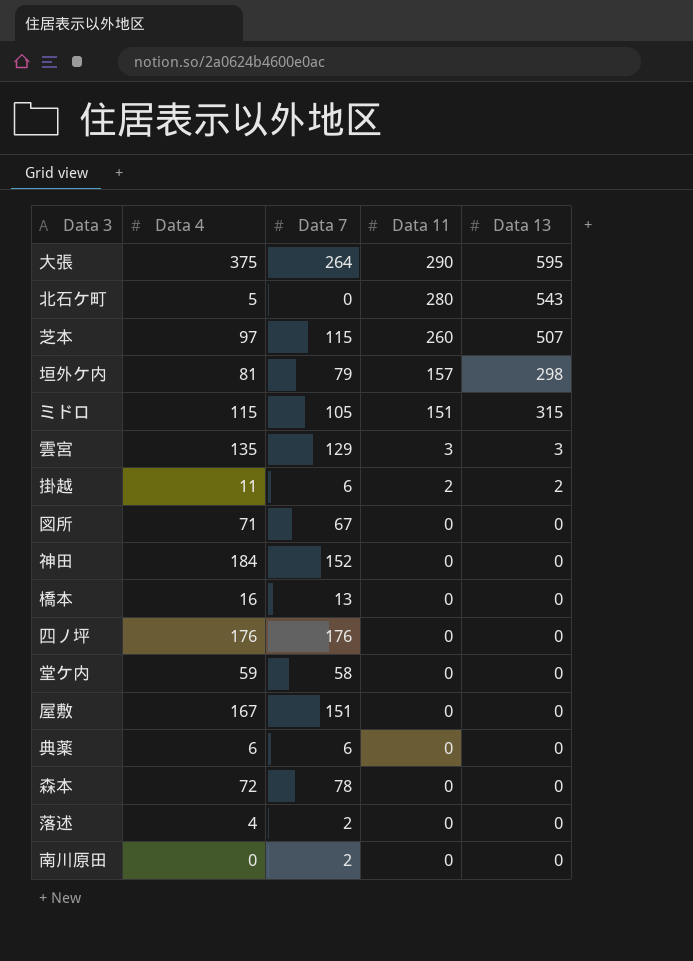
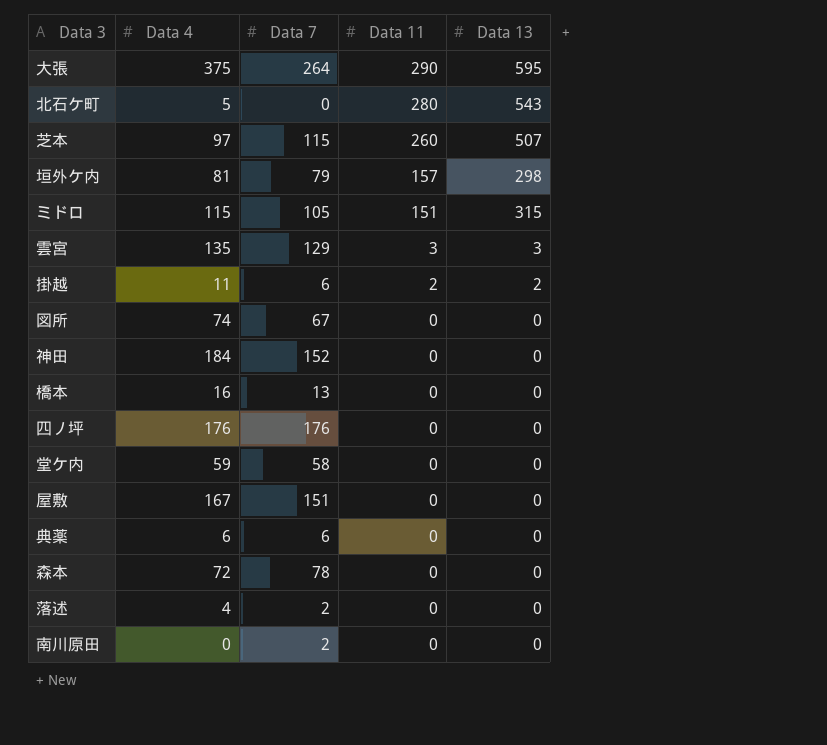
図所 | Data 4: 71 -> 74

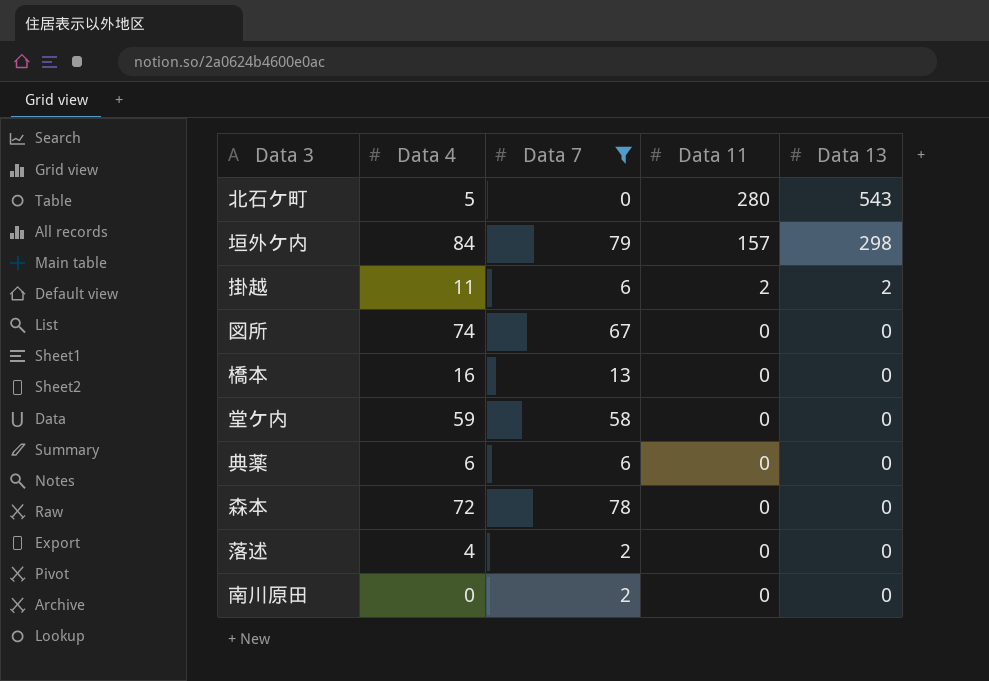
filter: none -> Data 7 <= 79
垣外ケ内 | Data 4: 81 -> 84

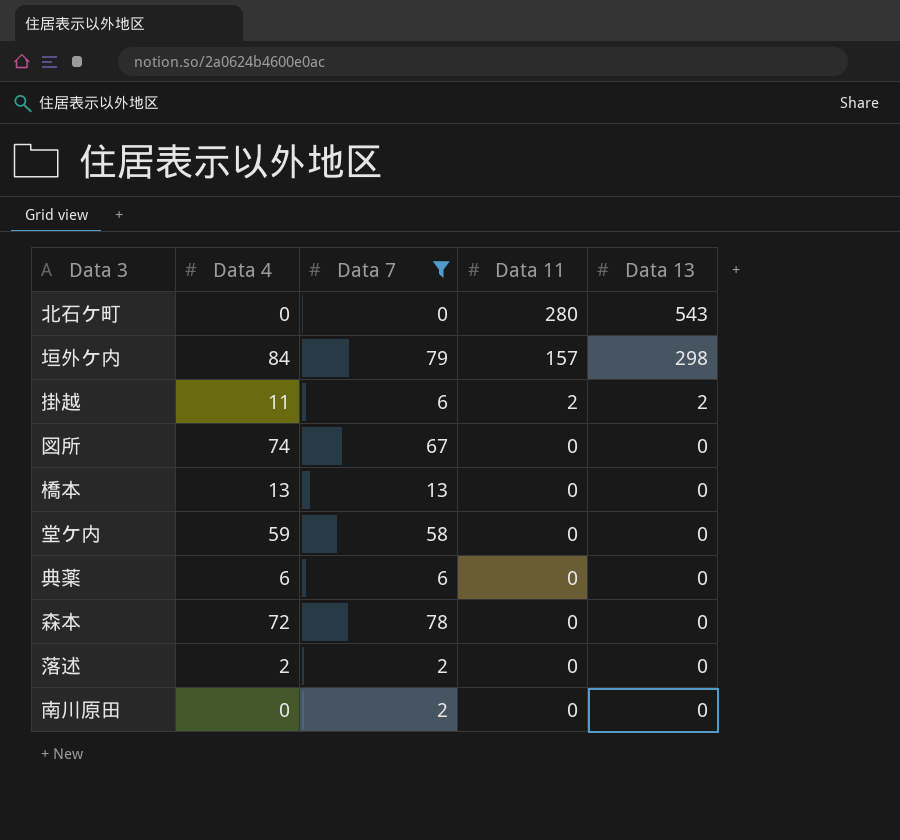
北石ケ町 | Data 4: 5 -> 0
橋本 | Data 4: 16 -> 13
落述 | Data 4: 4 -> 2

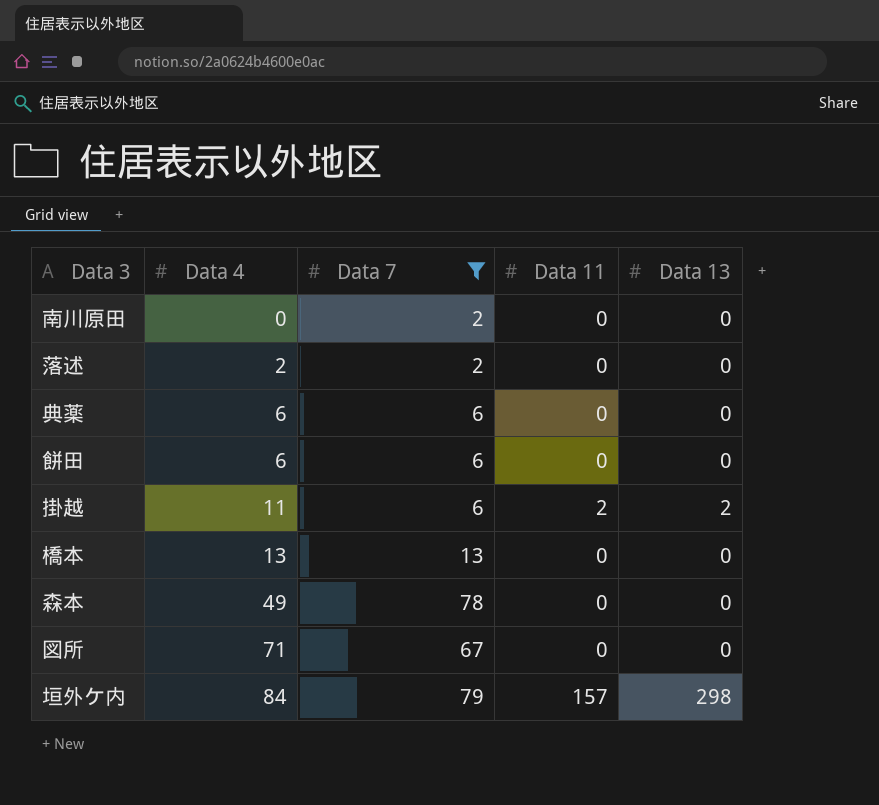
row order: Data 11 descending -> Data 4 ascending
row 北石ケ町: 0 | 0 | 280 | 543 -> none
row 堂ケ内: 59 | 58 | 0 | 0 -> none
row 餅田: none -> 6 | 6 | 0 | 0
森本 | Data 4: 72 -> 49
図所 | Data 4: 74 -> 71

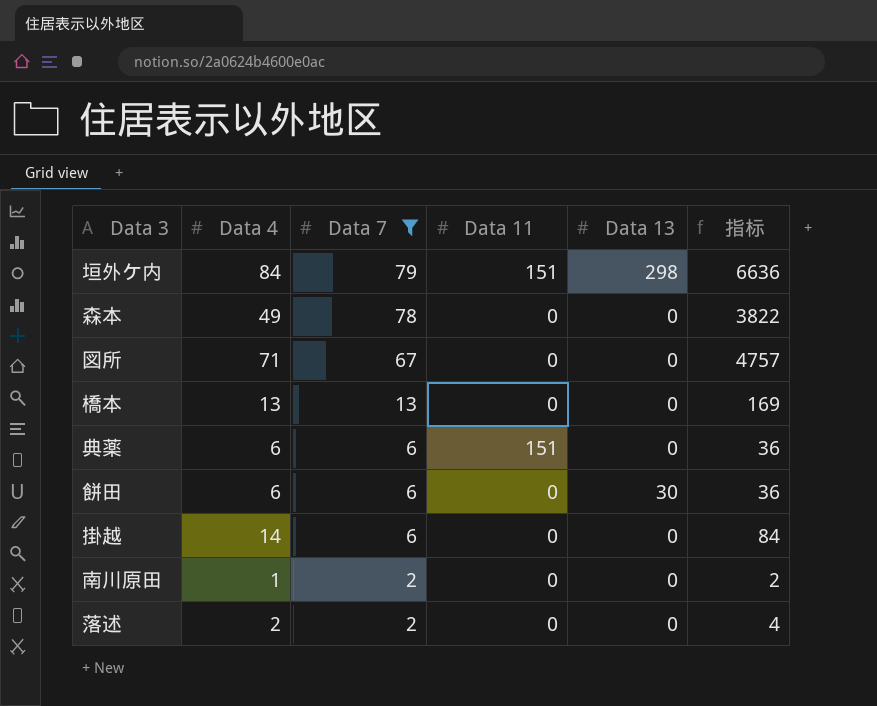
row order: Data 4 ascending -> Data 7 descending
column 指标 | formula: none -> [Data 4] * [Data 7]
垣外ケ内 | Data 11: 157 -> 151
典薬 | Data 11: 0 -> 151
餅田 | Data 13: 0 -> 30
掛越 | Data 4: 11 -> 14
掛越 | Data 11: 2 -> 0
掛越 | Data 13: 2 -> 0
南川原田 | Data 4: 0 -> 1

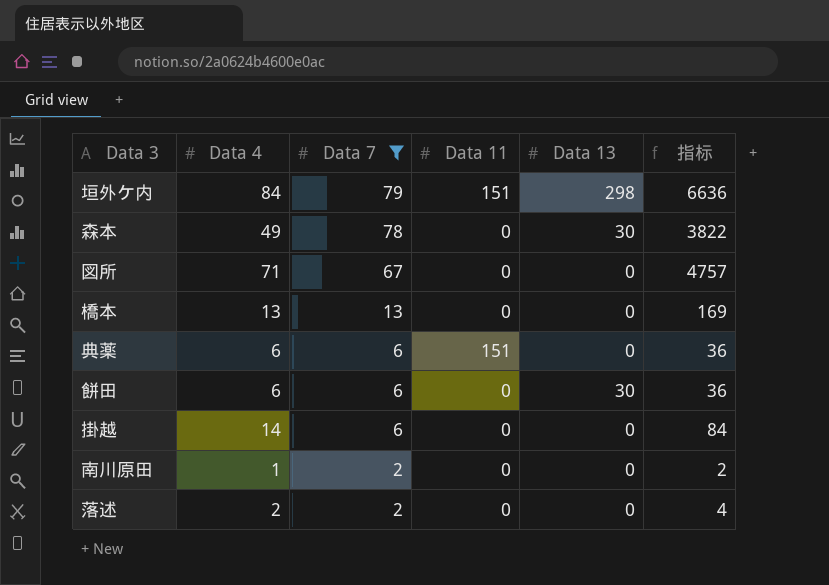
森本 | Data 13: 0 -> 30

